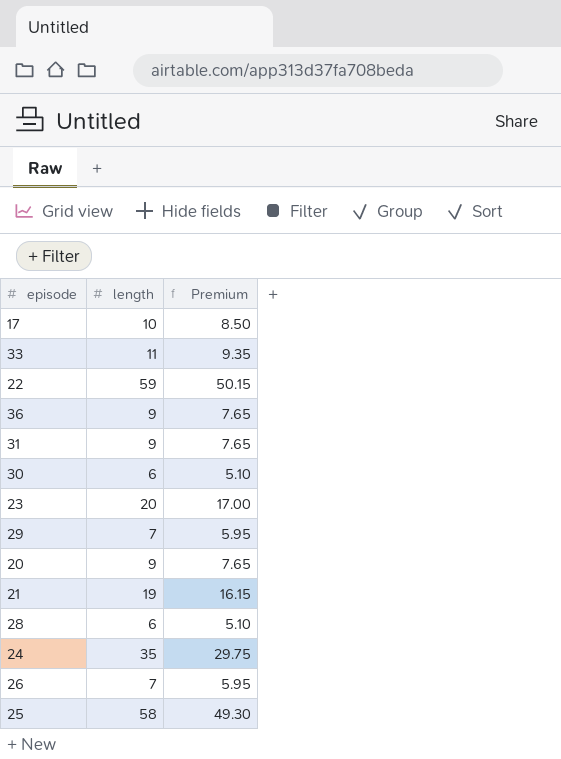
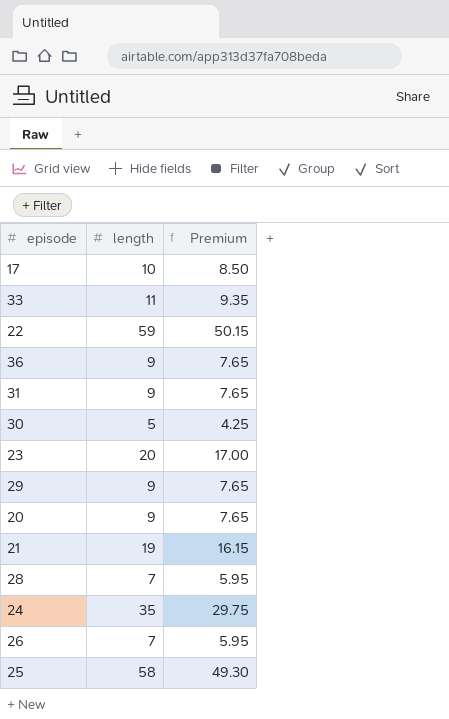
30 | length: 6 -> 5
30 | Premium: 5.10 -> 4.25
29 | length: 7 -> 9
29 | Premium: 5.95 -> 7.65
28 | length: 6 -> 7
28 | Premium: 5.10 -> 5.95

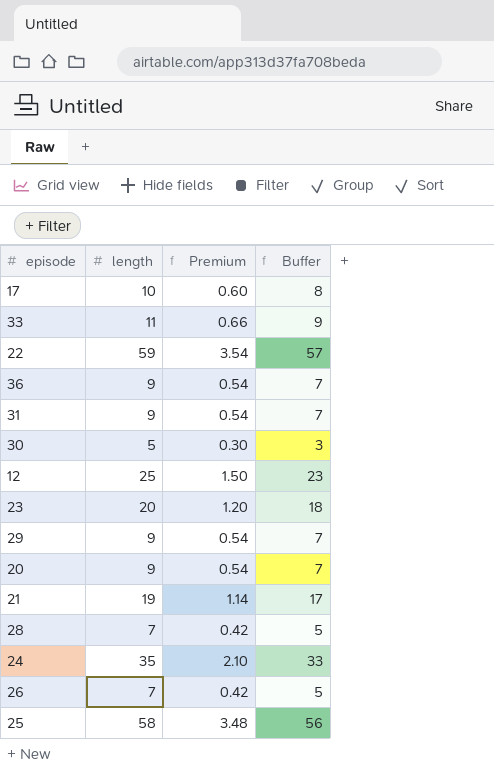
column Premium | formula: [length] * 0.85 -> [length] * 0.06
column Buffer | formula: none -> [length] - 2
row 12: none -> 25 | 1.50 | 23

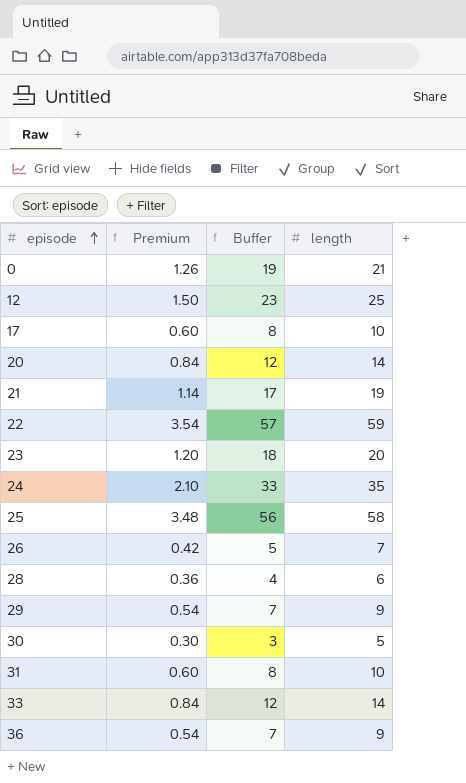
row order: none -> episode ascending
column length | position: 2 -> 4
row 0: none -> 1.26 | 19 | 21
20 | Premium: 0.54 -> 0.84
20 | Buffer: 7 -> 12
20 | length: 9 -> 14
28 | Premium: 0.42 -> 0.36
28 | Buffer: 5 -> 4
28 | length: 7 -> 6
31 | Premium: 0.54 -> 0.60
31 | Buffer: 7 -> 8
31 | length: 9 -> 10
33 | Premium: 0.66 -> 0.84
33 | Buffer: 9 -> 12
33 | length: 11 -> 14

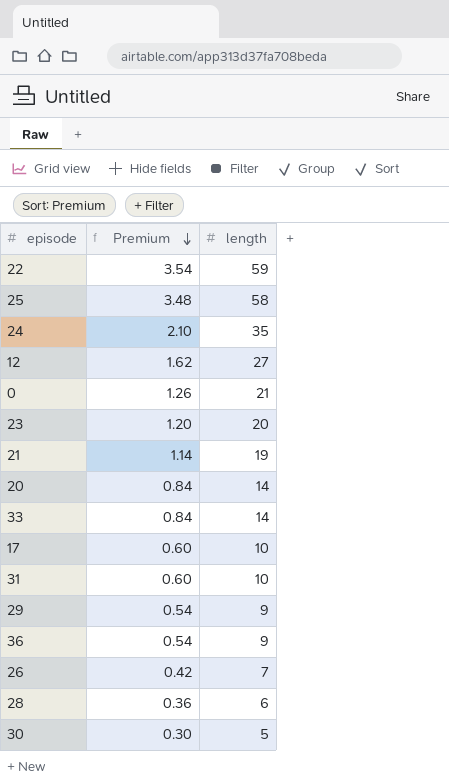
row order: episode ascending -> Premium descending
column Buffer | formula: [length] - 2 -> none
12 | Premium: 1.50 -> 1.62
12 | length: 25 -> 27

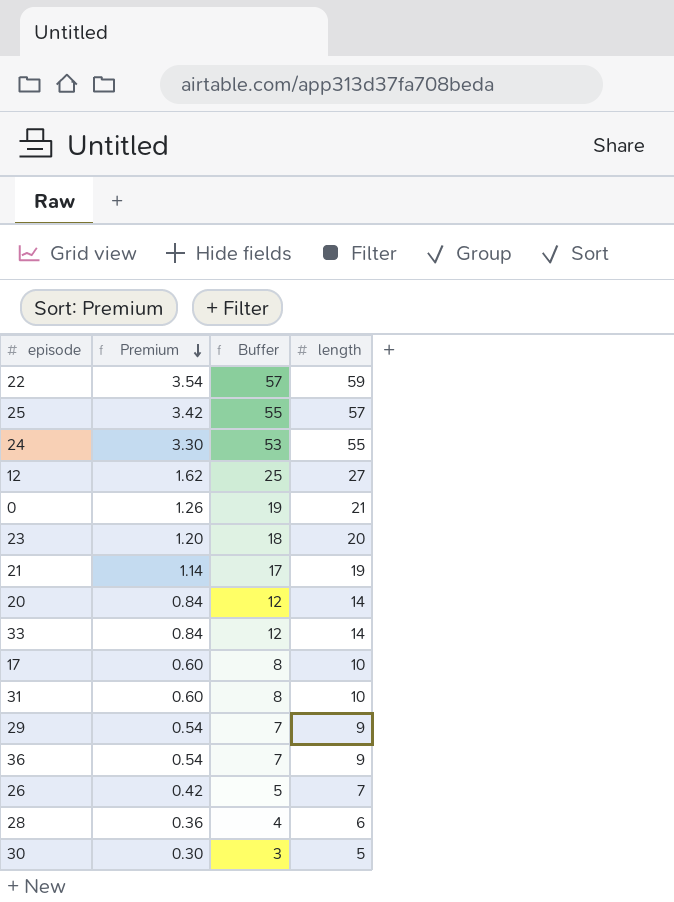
column Buffer | formula: none -> [length] - 2
25 | Premium: 3.48 -> 3.42
25 | length: 58 -> 57
24 | Premium: 2.10 -> 3.30
24 | length: 35 -> 55

